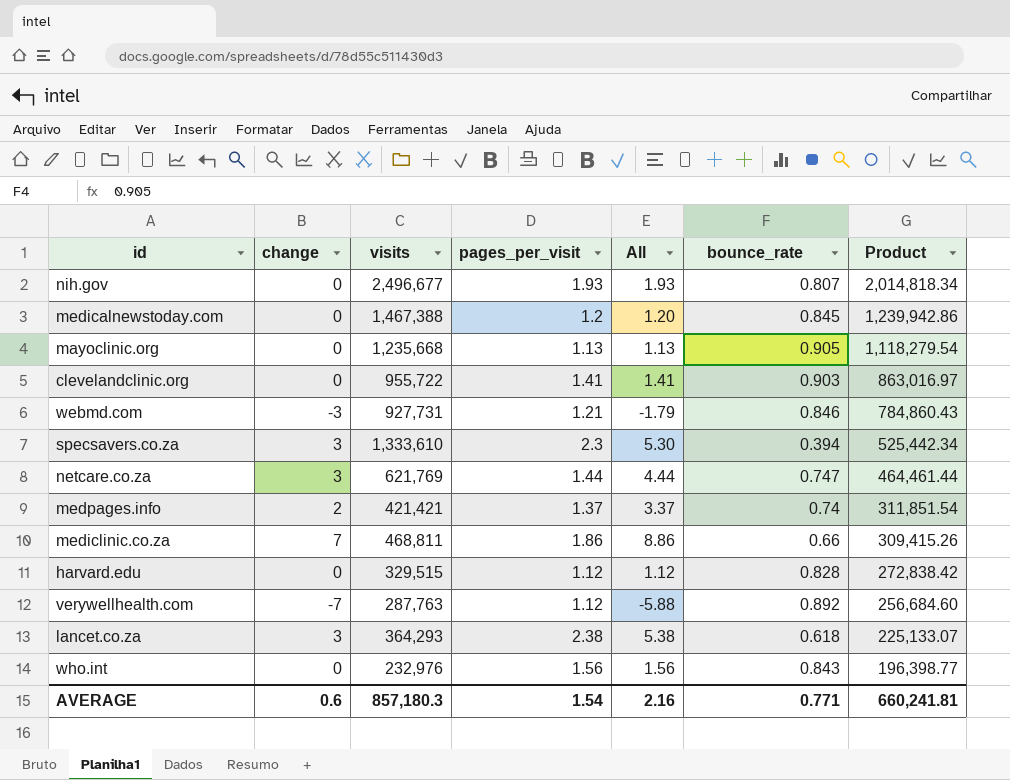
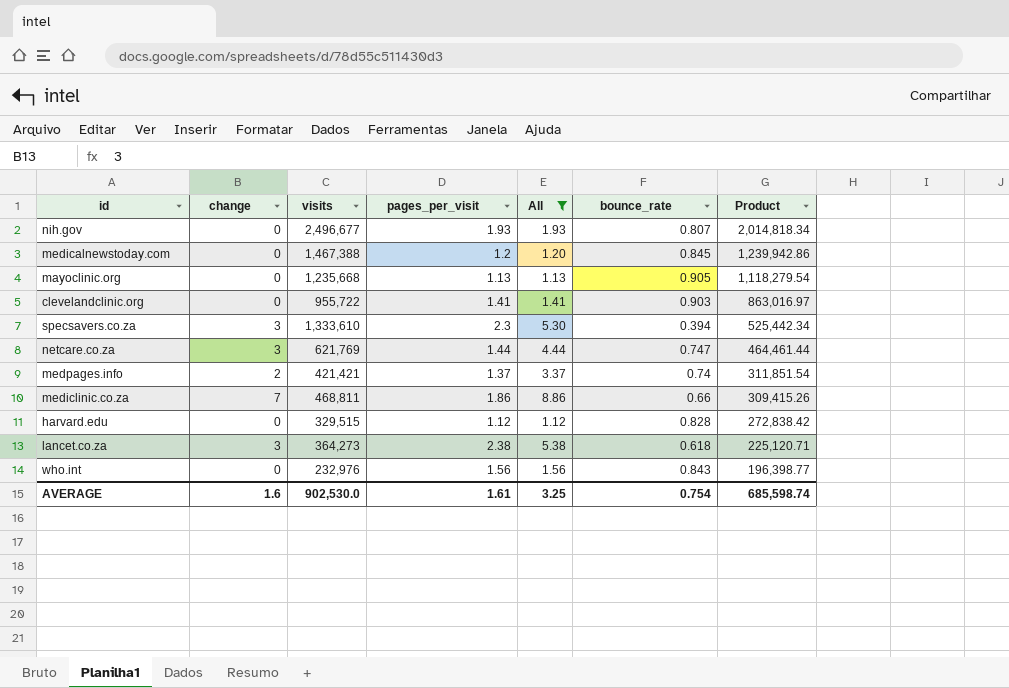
filter: none -> All >= 1.12
lancet.co.za | visits: 364,293 -> 364,273
lancet.co.za | Product: 225,133.07 -> 225,120.71
AVERAGE | change: 0.6 -> 1.6
AVERAGE | visits: 857,180.3 -> 902,530.0
AVERAGE | pages_per_visit: 1.54 -> 1.61
AVERAGE | All: 2.16 -> 3.25
AVERAGE | bounce_rate: 0.771 -> 0.754
AVERAGE | Product: 660,241.81 -> 685,598.74

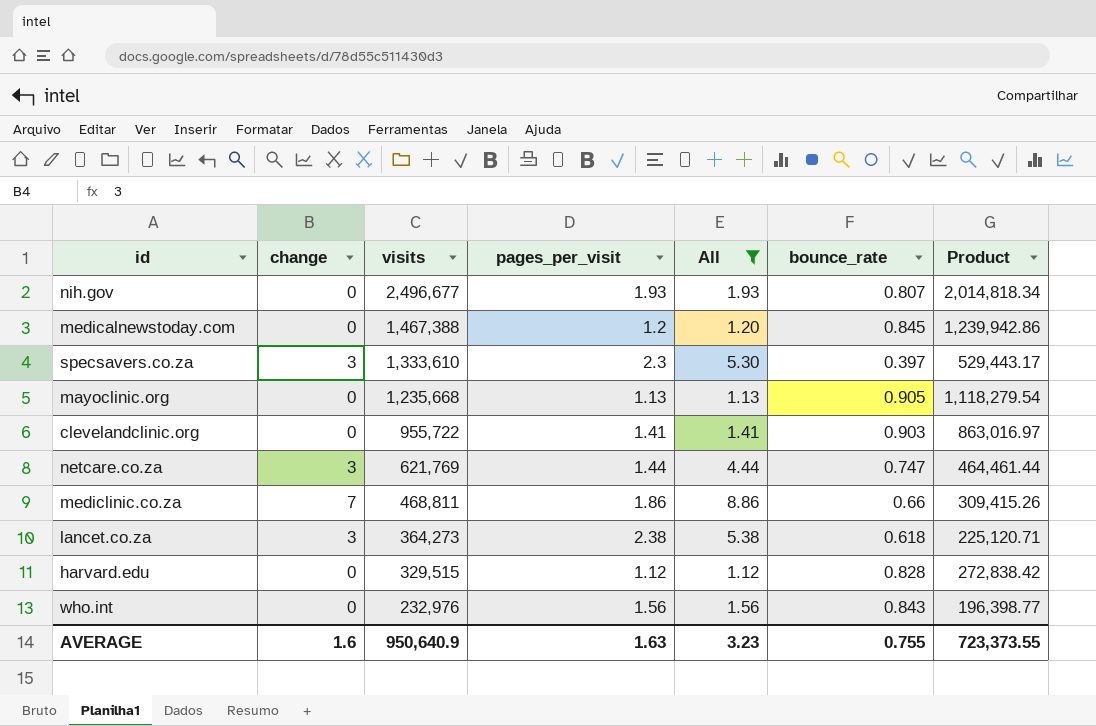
row order: Product descending -> visits descending
row medpages.info: 2 | 421,421 | 1.37 | 3.37 | 0.74 | 311,851.54 -> none
specsavers.co.za | bounce_rate: 0.394 -> 0.397
specsavers.co.za | Product: 525,442.34 -> 529,443.17
AVERAGE | visits: 902,530.0 -> 950,640.9
AVERAGE | pages_per_visit: 1.61 -> 1.63
AVERAGE | All: 3.25 -> 3.23
AVERAGE | bounce_rate: 0.754 -> 0.755
AVERAGE | Product: 685,598.74 -> 723,373.55

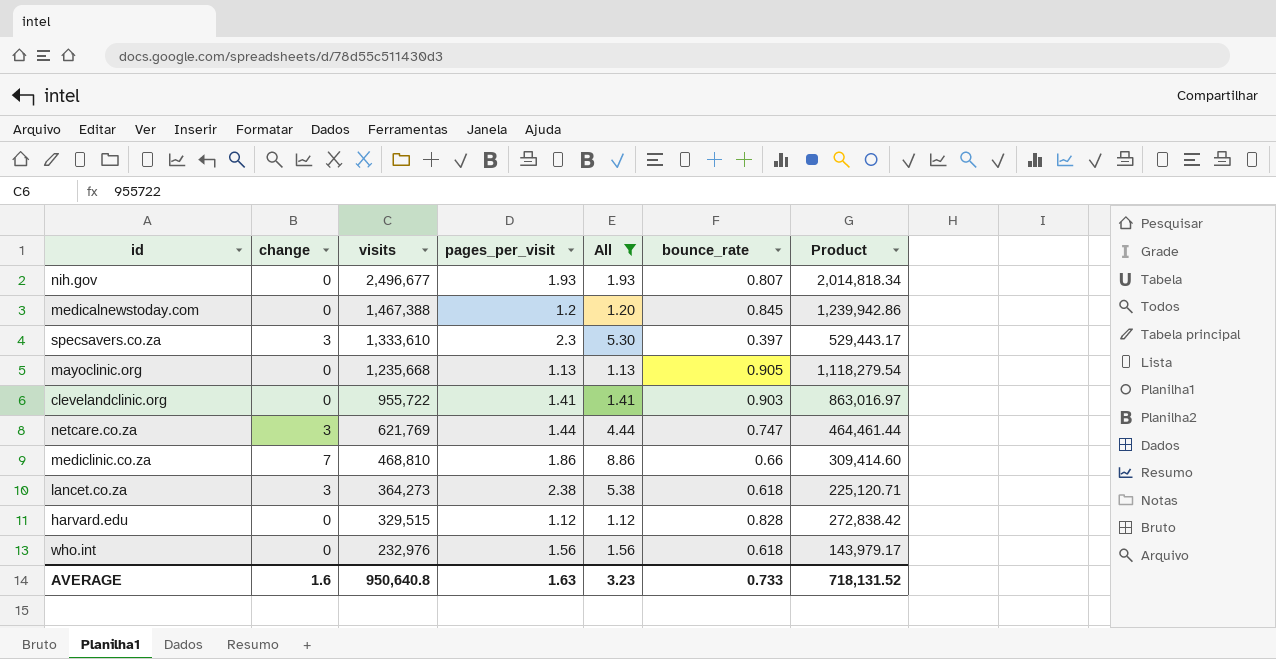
mediclinic.co.za | visits: 468,811 -> 468,810
mediclinic.co.za | Product: 309,415.26 -> 309,414.60
who.int | bounce_rate: 0.843 -> 0.618
who.int | Product: 196,398.77 -> 143,979.17
AVERAGE | visits: 950,640.9 -> 950,640.8
AVERAGE | bounce_rate: 0.755 -> 0.733
AVERAGE | Product: 723,373.55 -> 718,131.52

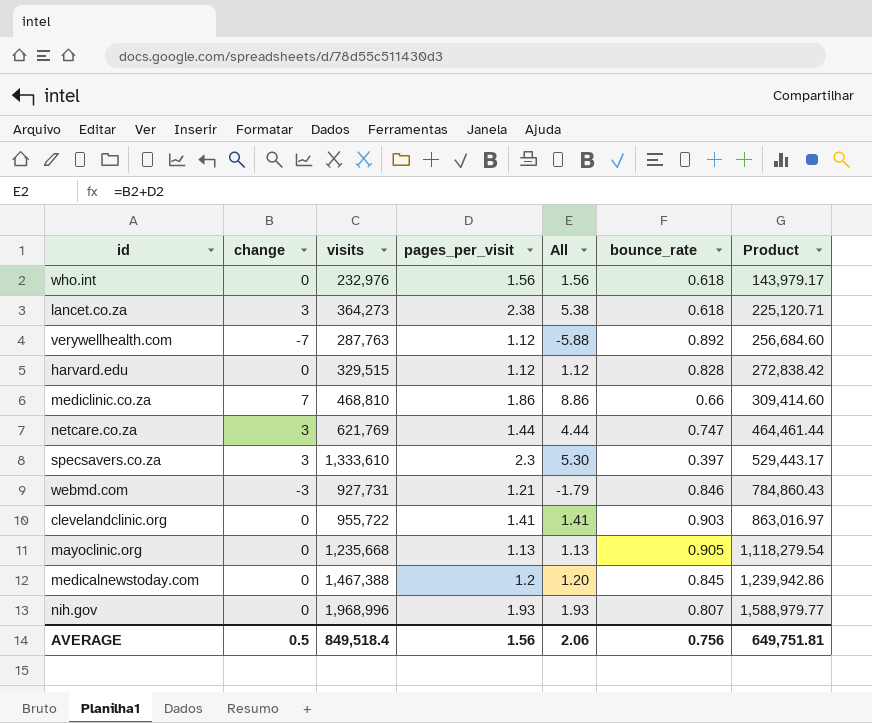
filter: All >= 1.12 -> none
row order: visits descending -> Product ascending
nih.gov | visits: 2,496,677 -> 1,968,996
nih.gov | Product: 2,014,818.34 -> 1,588,979.77
AVERAGE | change: 1.6 -> 0.5
AVERAGE | visits: 950,640.8 -> 849,518.4
AVERAGE | pages_per_visit: 1.63 -> 1.56
AVERAGE | All: 3.23 -> 2.06
AVERAGE | bounce_rate: 0.733 -> 0.756
AVERAGE | Product: 718,131.52 -> 649,751.81

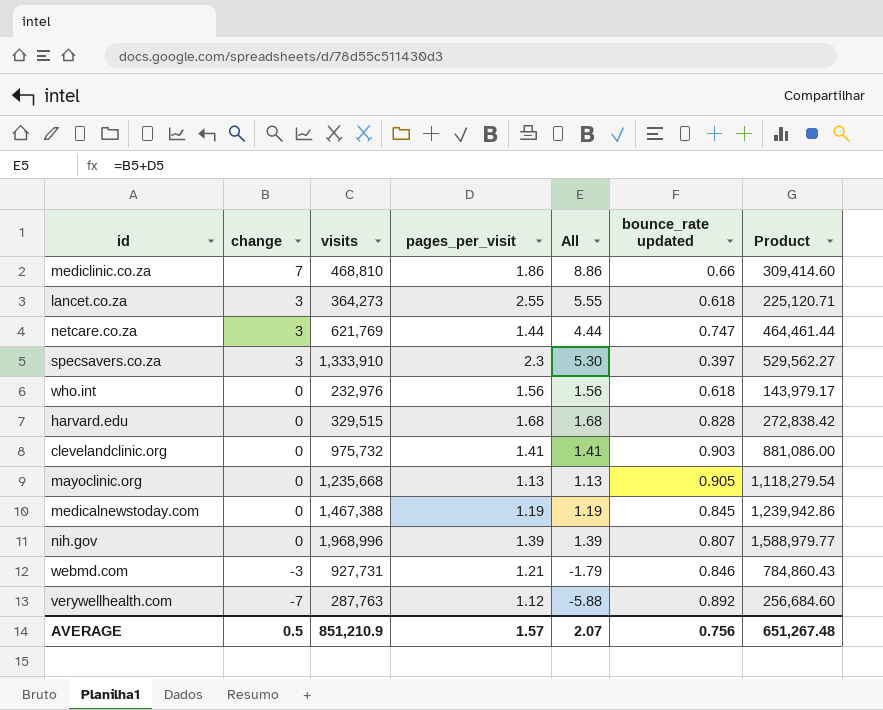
row order: Product ascending -> change descending
column name: bounce_rate -> bounce_rate updated
lancet.co.za | pages_per_visit: 2.38 -> 2.55
lancet.co.za | All: 5.38 -> 5.55
specsavers.co.za | visits: 1,333,610 -> 1,333,910
specsavers.co.za | Product: 529,443.17 -> 529,562.27
harvard.edu | pages_per_visit: 1.12 -> 1.68
harvard.edu | All: 1.12 -> 1.68
clevelandclinic.org | visits: 955,722 -> 975,732
clevelandclinic.org | Product: 863,016.97 -> 881,086.00
medicalnewstoday.com | pages_per_visit: 1.2 -> 1.19
medicalnewstoday.com | All: 1.20 -> 1.19
nih.gov | pages_per_visit: 1.93 -> 1.39
nih.gov | All: 1.93 -> 1.39
AVERAGE | visits: 849,518.4 -> 851,210.9
AVERAGE | pages_per_visit: 1.56 -> 1.57
AVERAGE | All: 2.06 -> 2.07
AVERAGE | Product: 649,751.81 -> 651,267.48

